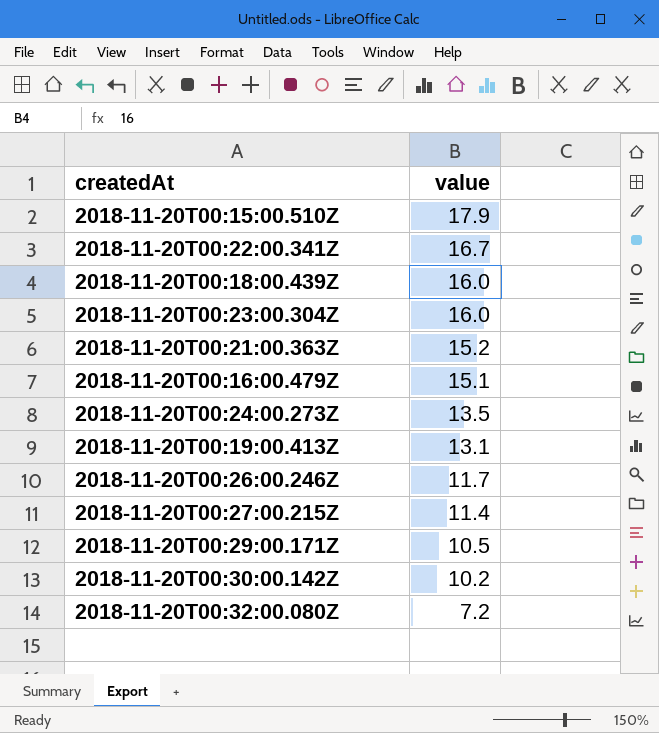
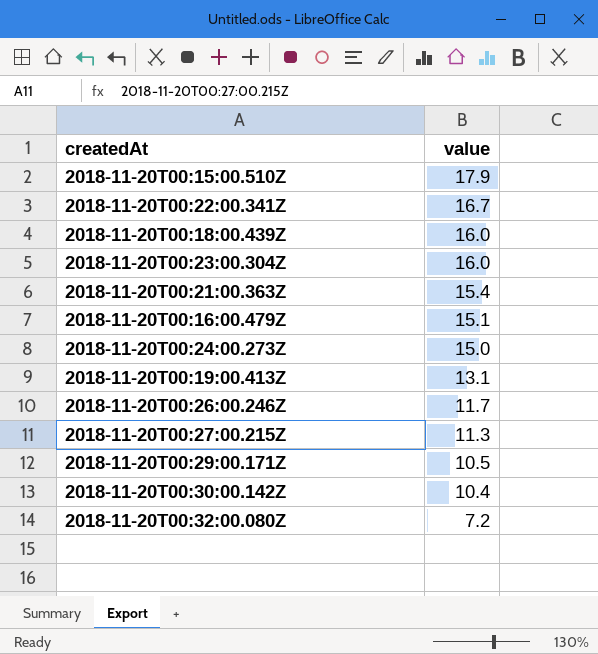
2018-11-20T00:21:00.363Z | value: 15.2 -> 15.4
2018-11-20T00:24:00.273Z | value: 13.5 -> 15.0
2018-11-20T00:27:00.215Z | value: 11.4 -> 11.3
2018-11-20T00:30:00.142Z | value: 10.2 -> 10.4

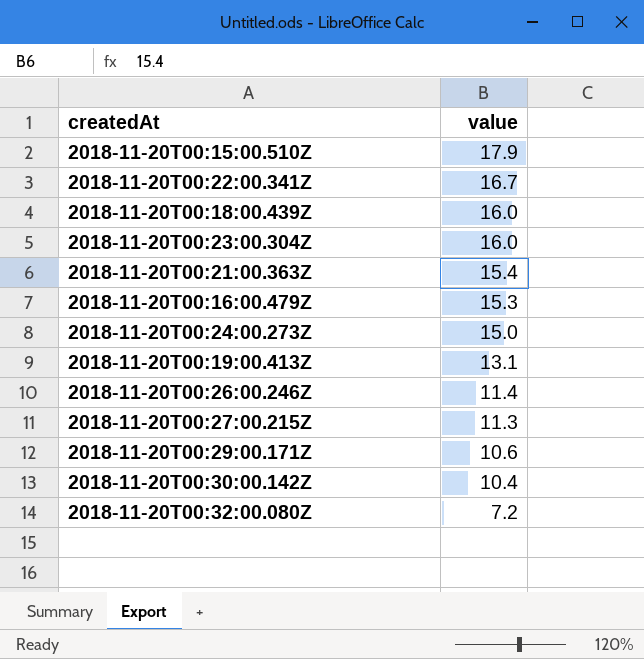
2018-11-20T00:16:00.479Z | value: 15.1 -> 15.3
2018-11-20T00:26:00.246Z | value: 11.7 -> 11.4
2018-11-20T00:29:00.171Z | value: 10.5 -> 10.6

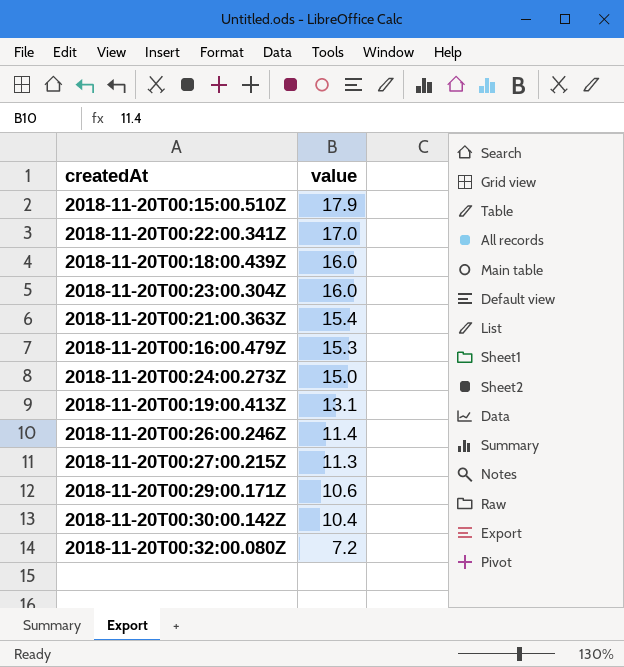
2018-11-20T00:22:00.341Z | value: 16.7 -> 17.0

